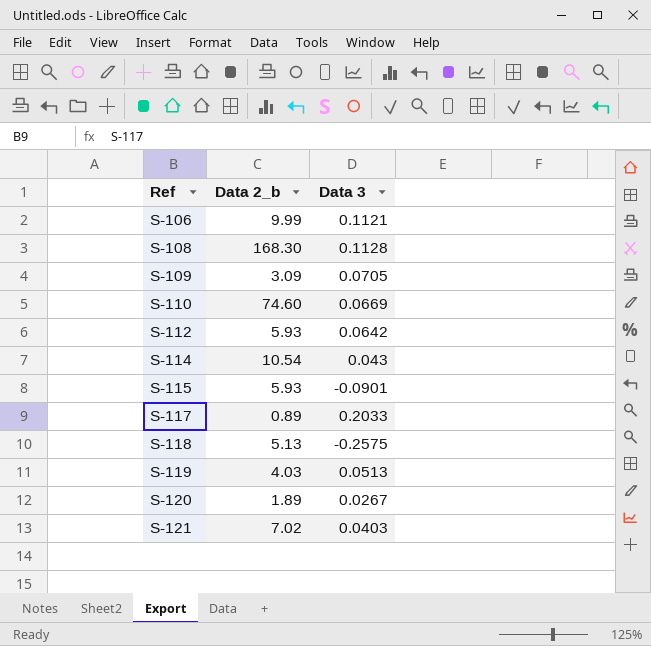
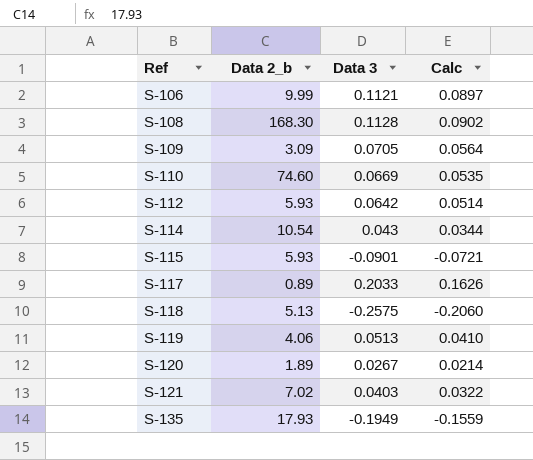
column Calc | formula: none -> [Data 3] * 0.8
S-119 | Data 2_b: 4.03 -> 4.06
row S-135: none -> 17.93 | -0.1949 | -0.1559

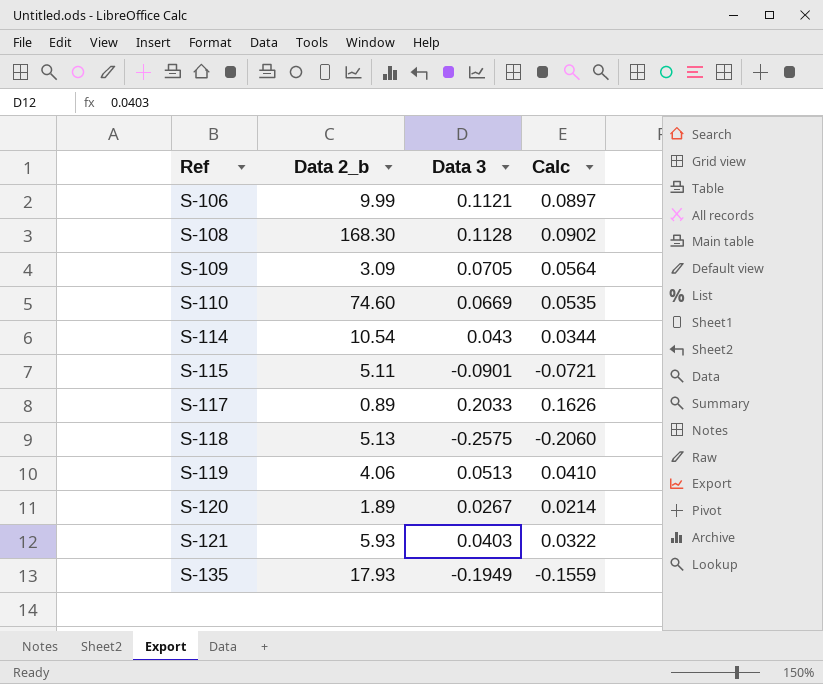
row S-112: 5.93 | 0.0642 | 0.0514 -> none
S-115 | Data 2_b: 5.93 -> 5.11
S-121 | Data 2_b: 7.02 -> 5.93

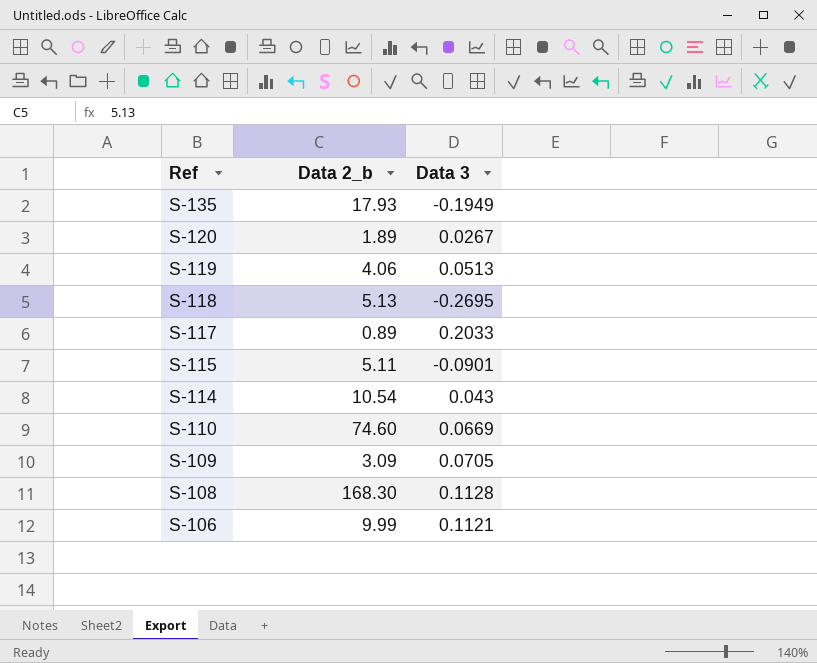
row order: Ref ascending -> Ref descending
column Calc | formula: [Data 3] * 0.8 -> none
row S-121: 5.93 | 0.0403 | 0.0322 -> none
S-118 | Data 3: -0.2575 -> -0.2695

